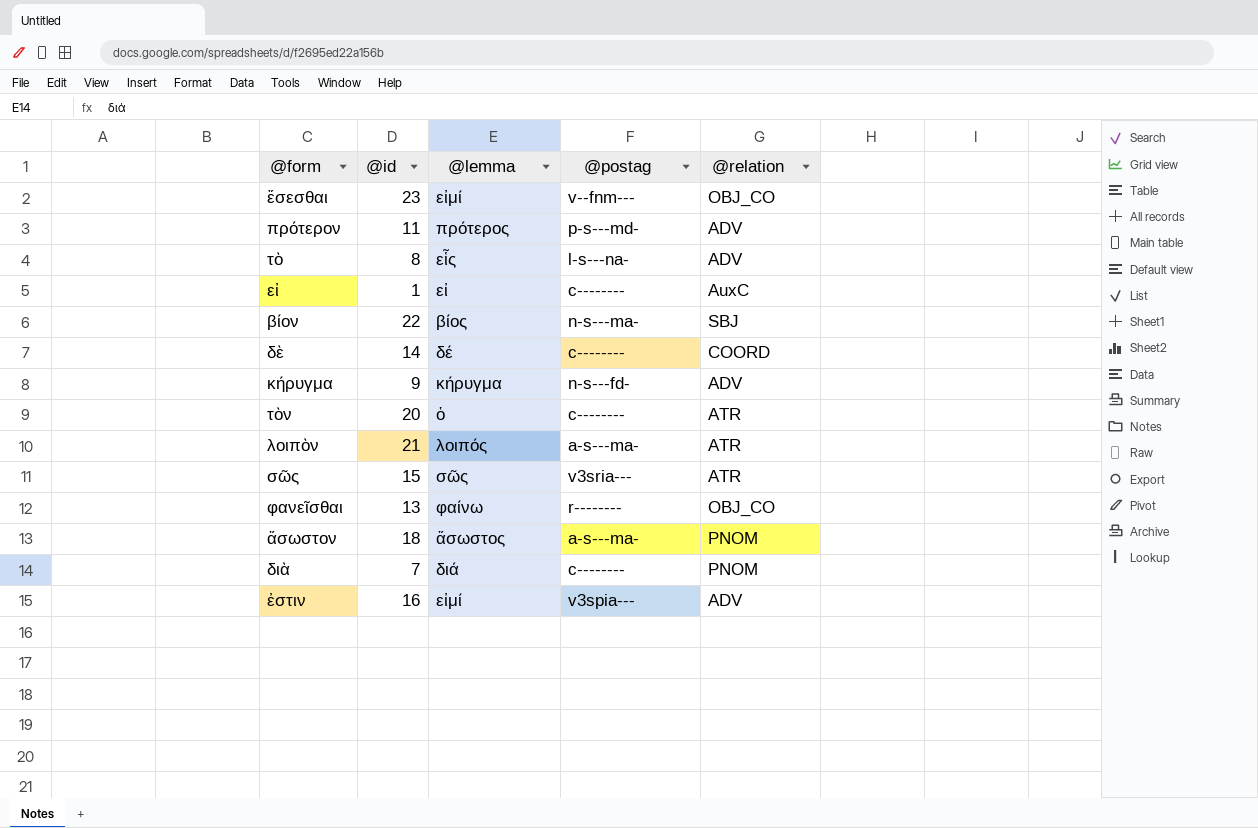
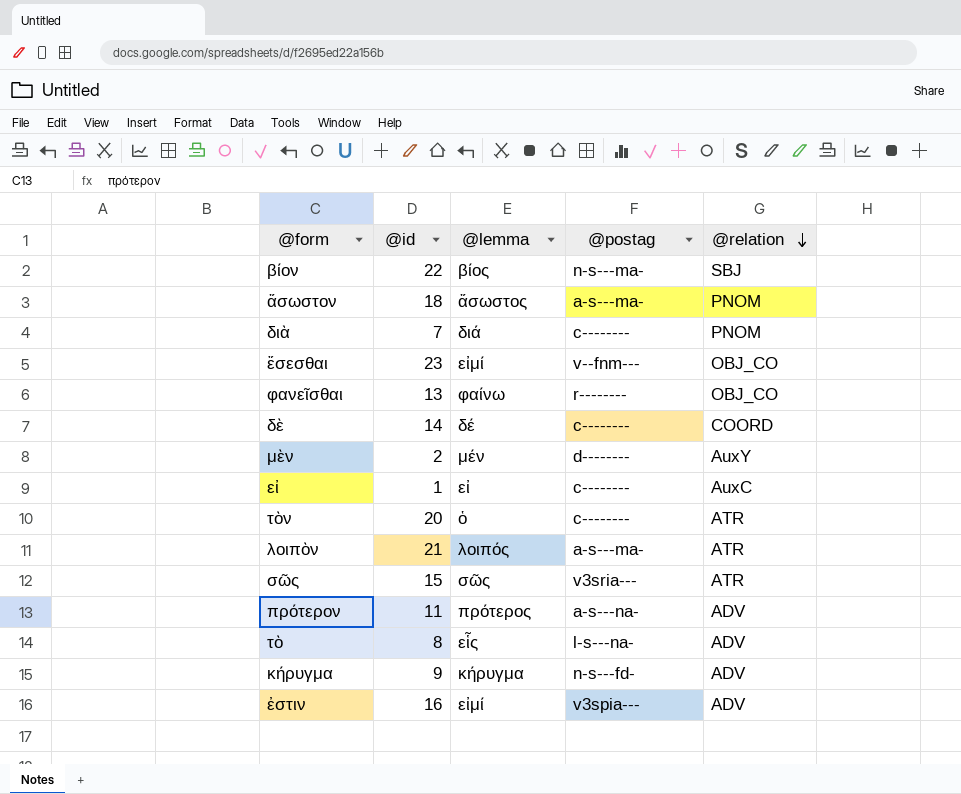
row order: none -> @relation descending
row μὲν: none -> 2 | μέν | d-------- | AuxY
πρότερον | @postag: p-s---md- -> a-s---na-

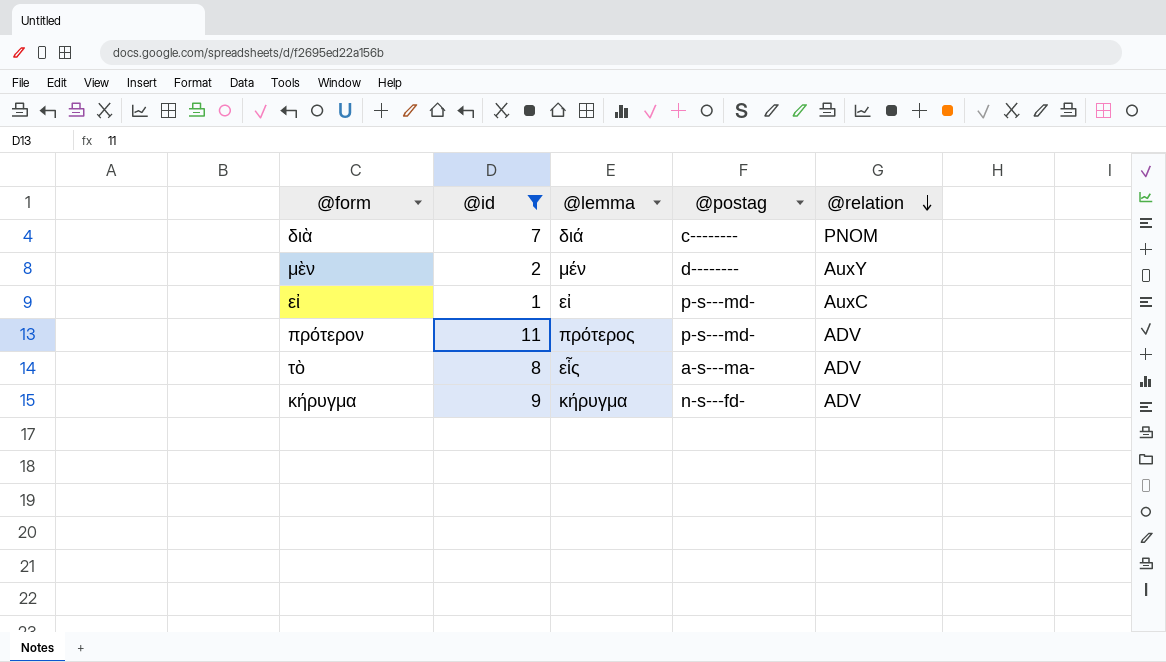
filter: none -> @id <= 11
εἰ | @postag: c-------- -> p-s---md-
πρότερον | @postag: a-s---na- -> p-s---md-
τὸ | @postag: l-s---na- -> a-s---ma-

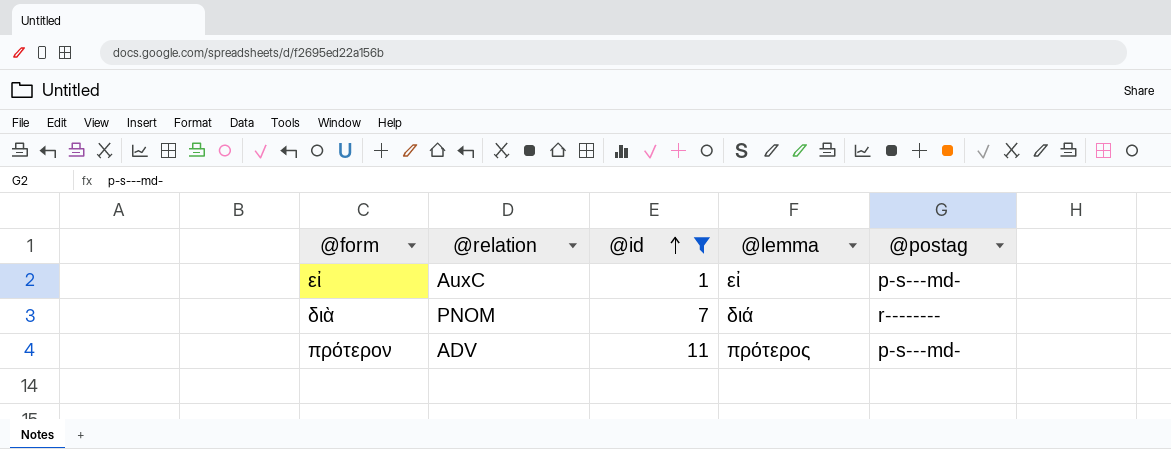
row order: @relation descending -> @id ascending
column @relation | position: 5 -> 2
row μὲν: 2 | μέν | d-------- | AuxY -> none
row τὸ: 8 | εἷς | a-s---ma- | ADV -> none
row κήρυγμα: 9 | κήρυγμα | n-s---fd- | ADV -> none
διὰ | @postag: c-------- -> r--------

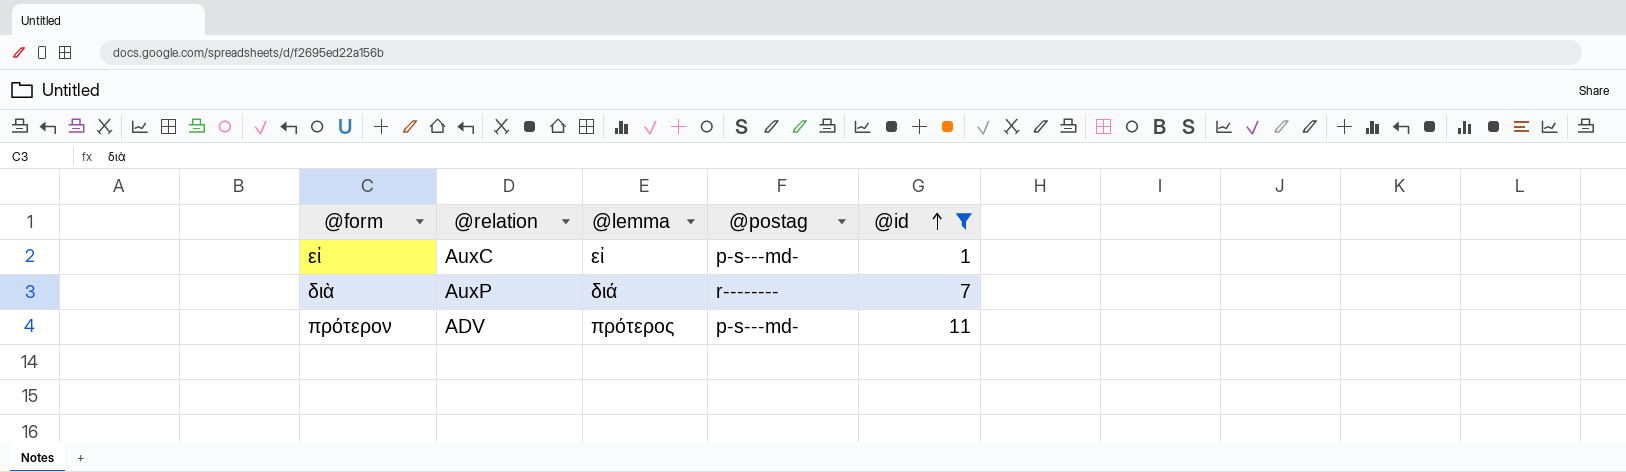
column @id | position: 3 -> 5
διὰ | @relation: PNOM -> AuxP

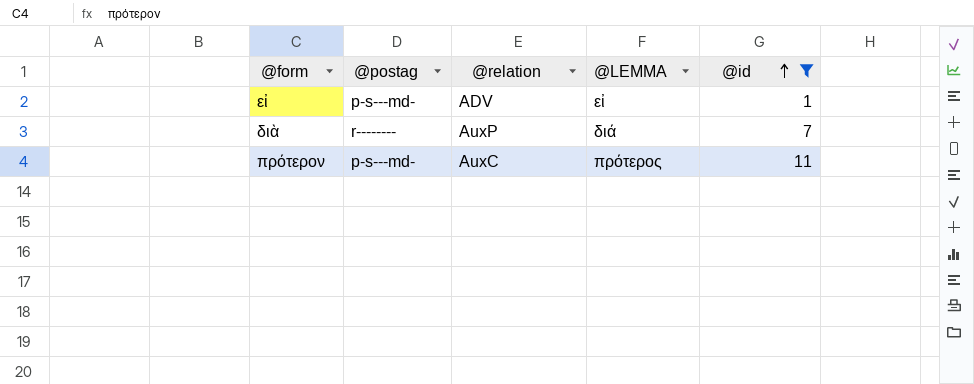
column @postag | position: 4 -> 2
column name: @lemma -> @LEMMA
εἰ | @relation: AuxC -> ADV
πρότερον | @relation: ADV -> AuxC

